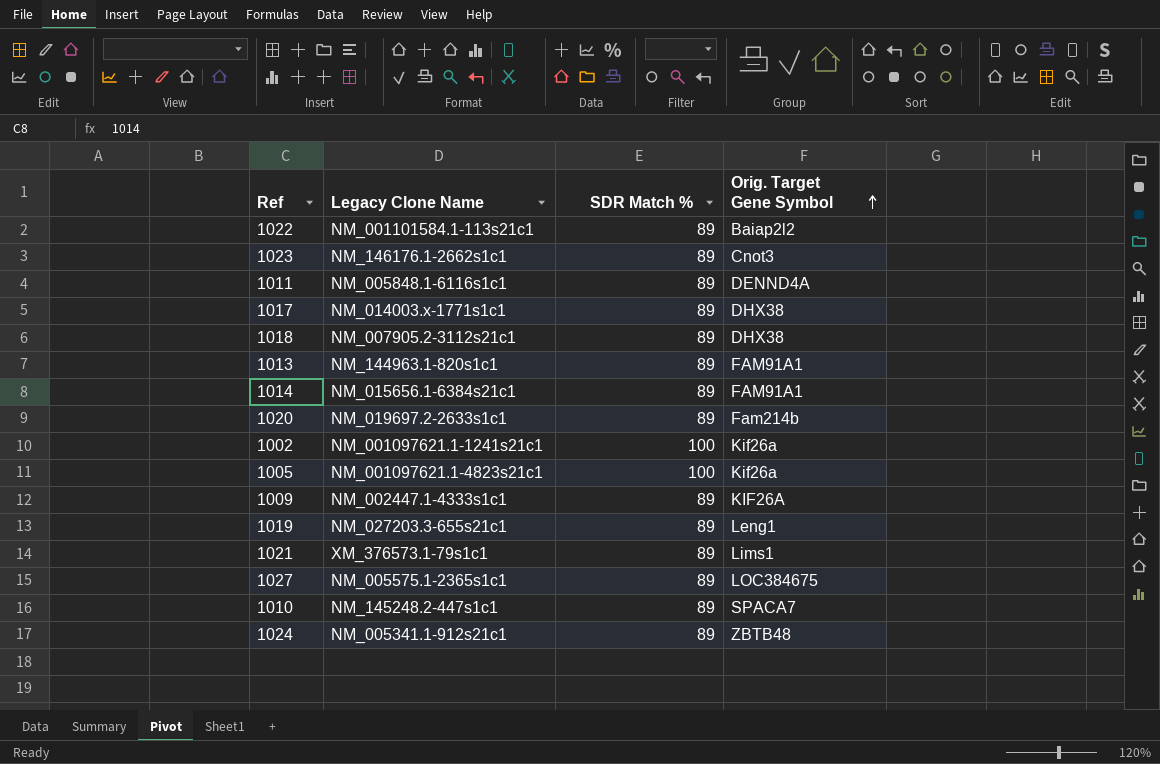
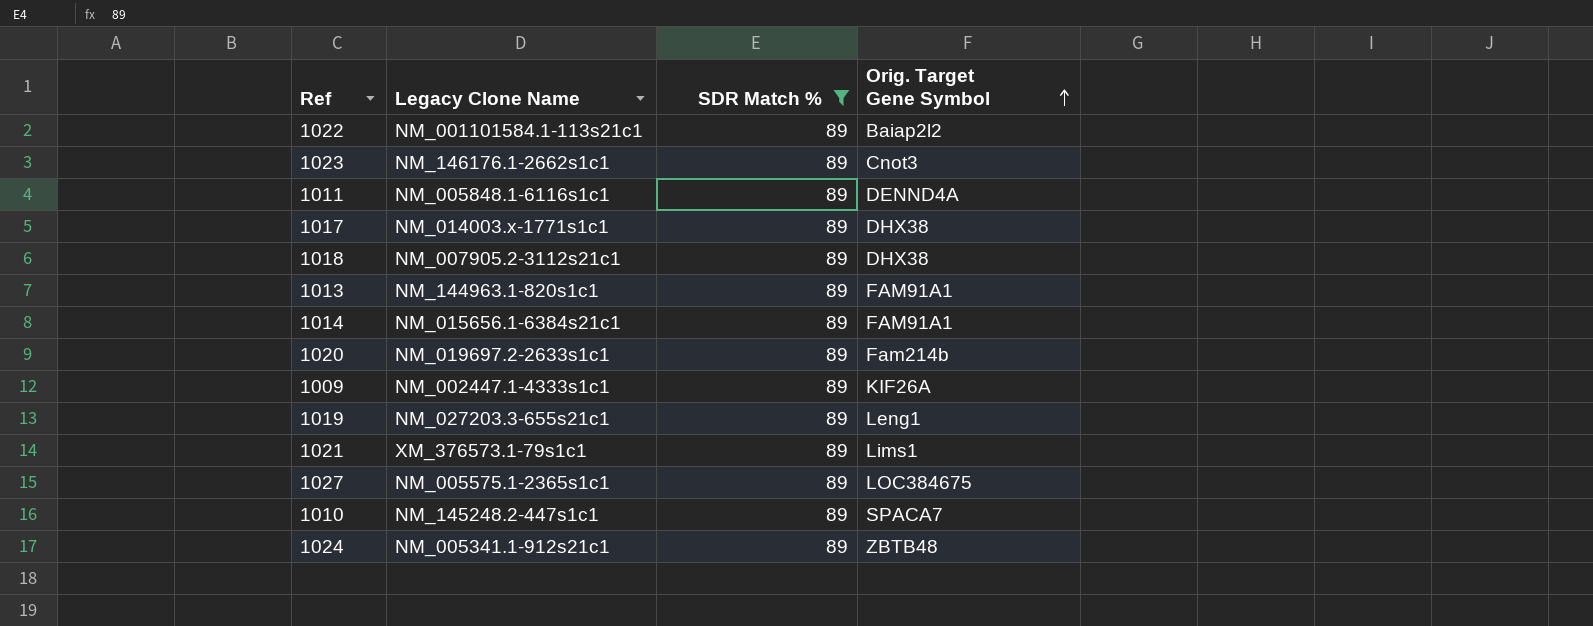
filter: none -> SDR Match % = 89

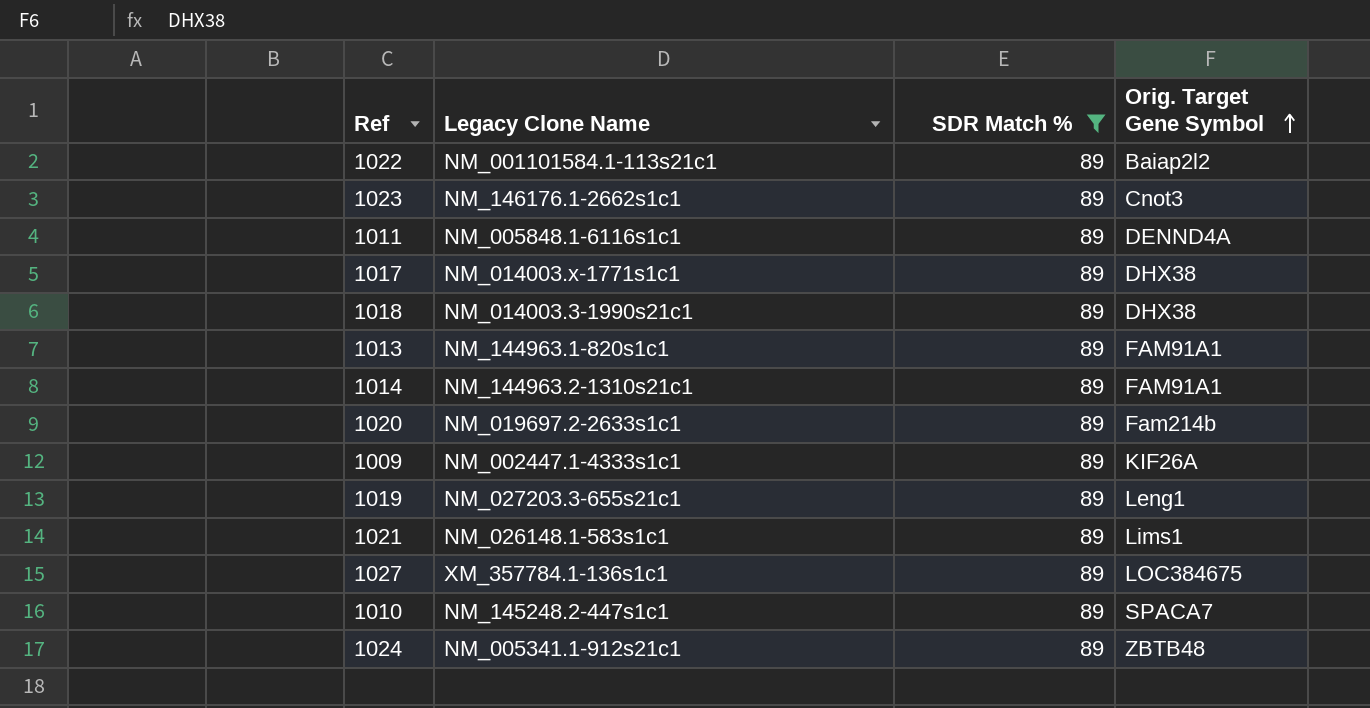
1018 | Legacy Clone Name: NM_007905.2-3112s21c1 -> NM_014003.3-1990s21c1
1014 | Legacy Clone Name: NM_015656.1-6384s21c1 -> NM_144963.2-1310s21c1
1021 | Legacy Clone Name: XM_376573.1-79s1c1 -> NM_026148.1-583s1c1
1027 | Legacy Clone Name: NM_005575.1-2365s1c1 -> XM_357784.1-136s1c1

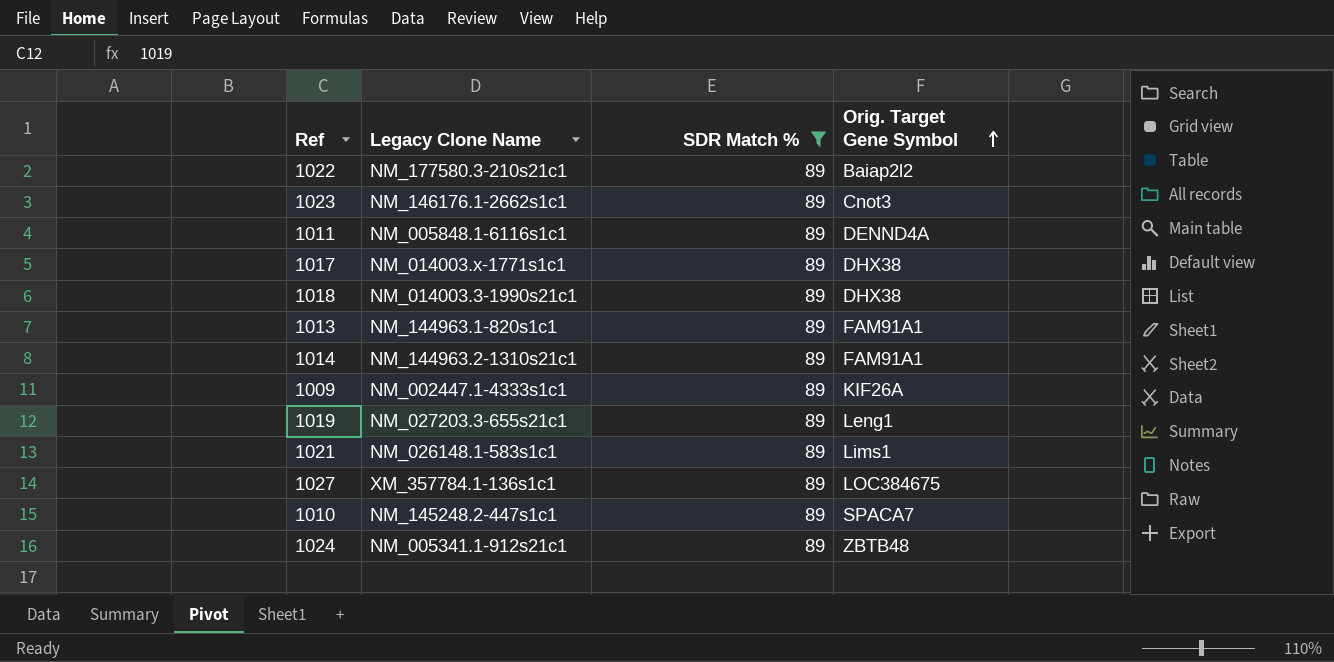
row 1020: NM_019697.2-2633s1c1 | 89 | Fam214b -> none
1022 | Legacy Clone Name: NM_001101584.1-113s21c1 -> NM_177580.3-210s21c1

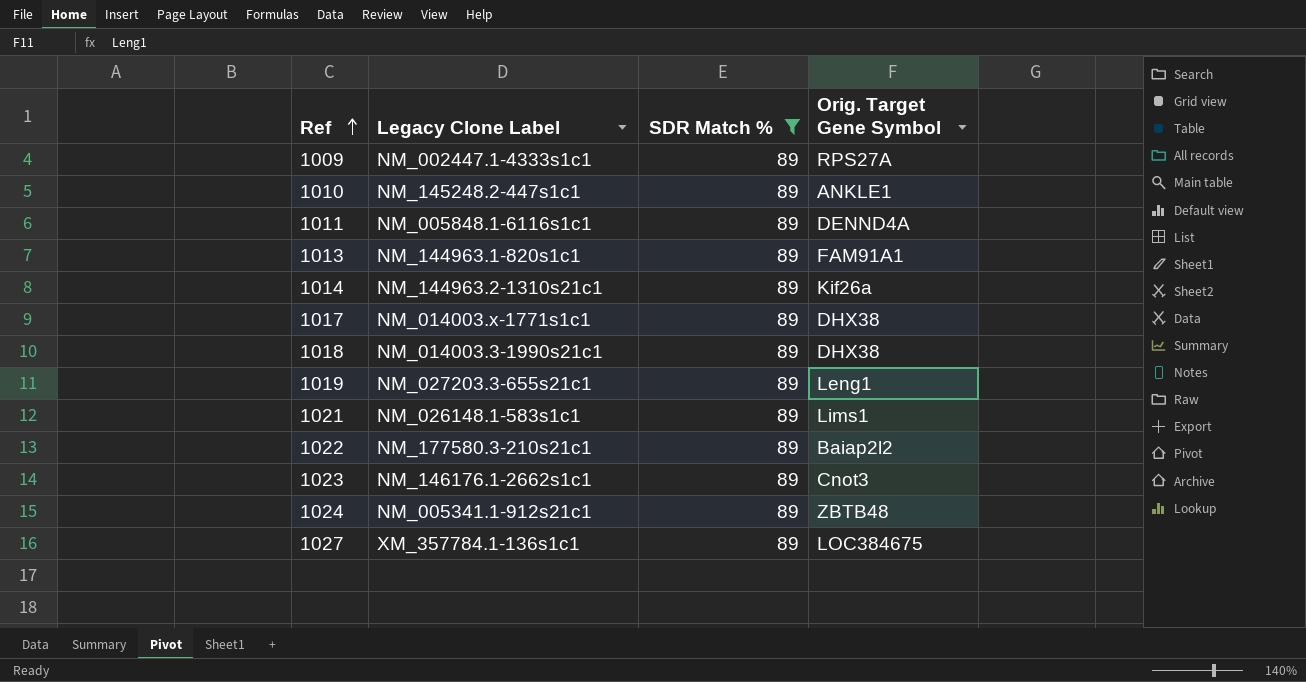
row order: Orig. Target Gene Symbol ascending -> Ref ascending
column name: Legacy Clone Name -> Legacy Clone Label
1009 | Orig. Target Gene Symbol: KIF26A -> RPS27A
1010 | Orig. Target Gene Symbol: SPACA7 -> ANKLE1
1014 | Orig. Target Gene Symbol: FAM91A1 -> Kif26a

